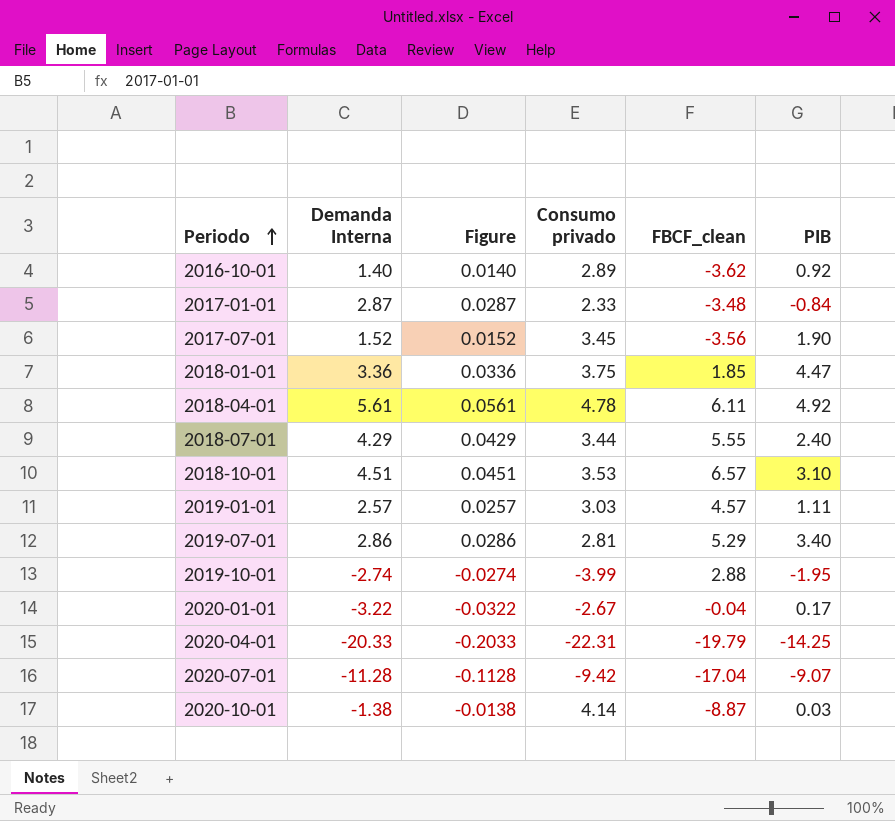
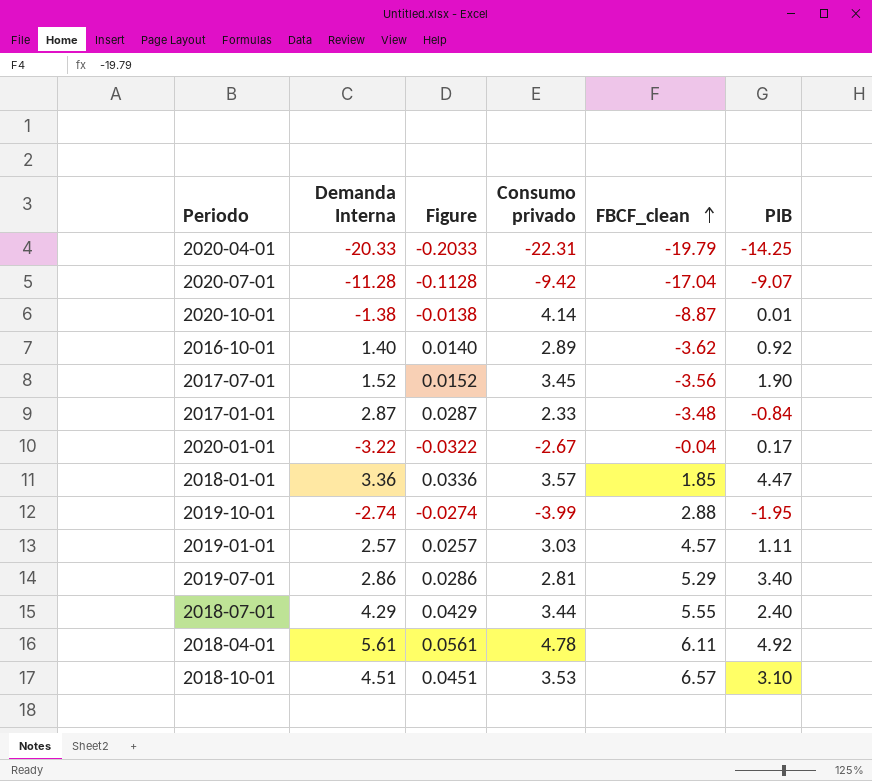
row order: Periodo ascending -> FBCF_clean ascending
2020-10-01 | PIB: 0.03 -> 0.01
2018-01-01 | Consumo privado: 3.75 -> 3.57

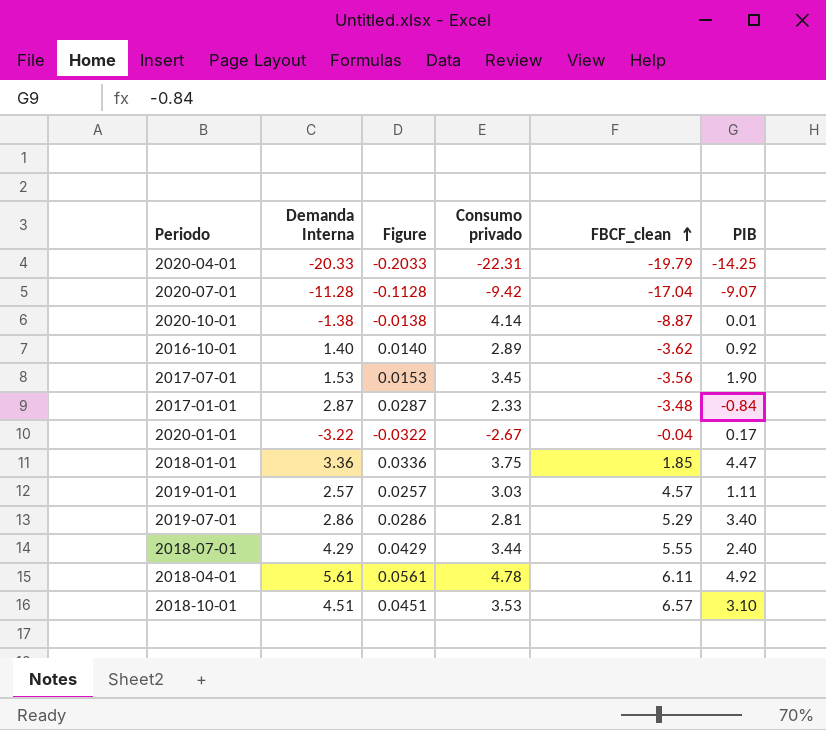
row 2019-10-01: -2.74 | -0.0274 | -3.99 | 2.88 | -1.95 -> none
2017-07-01 | Demanda Interna: 1.52 -> 1.53
2017-07-01 | Figure: 0.0152 -> 0.0153
2018-01-01 | Consumo privado: 3.57 -> 3.75

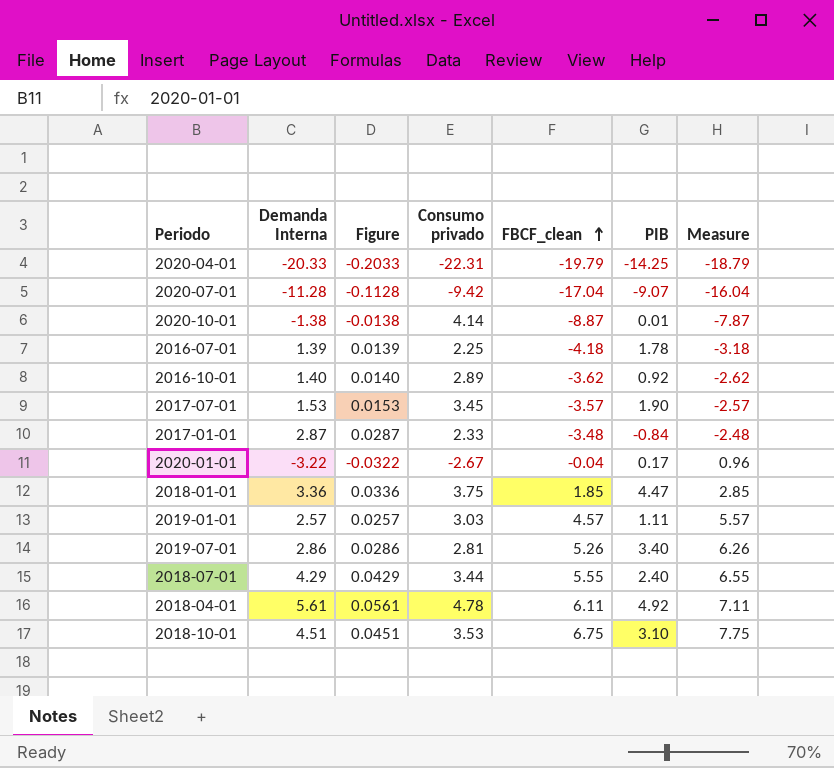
column Measure | formula: none -> [FBCF_clean] + 1
row 2016-07-01: none -> 1.39 | 0.0139 | 2.25 | -4.18 | 1.78 | -3.18
2017-07-01 | FBCF_clean: -3.56 -> -3.57
2019-07-01 | FBCF_clean: 5.29 -> 5.26
2018-10-01 | FBCF_clean: 6.57 -> 6.75

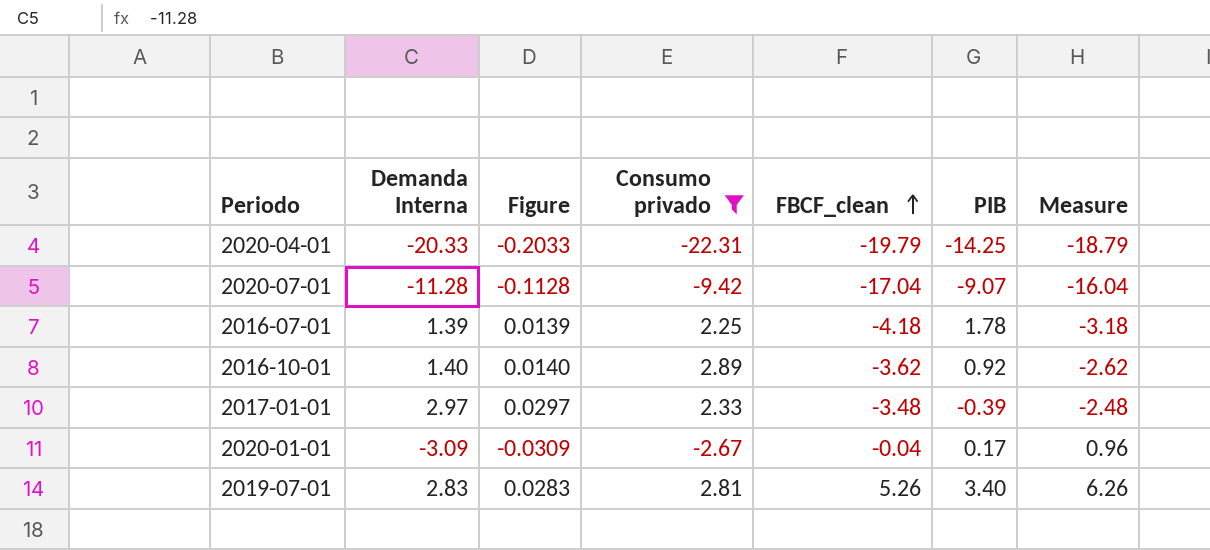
filter: none -> Consumo privado <= 2.89
2017-01-01 | Demanda Interna: 2.87 -> 2.97
2017-01-01 | Figure: 0.0287 -> 0.0297
2017-01-01 | PIB: -0.84 -> -0.39
2020-01-01 | Demanda Interna: -3.22 -> -3.09
2020-01-01 | Figure: -0.0322 -> -0.0309
2019-07-01 | Demanda Interna: 2.86 -> 2.83
2019-07-01 | Figure: 0.0286 -> 0.0283

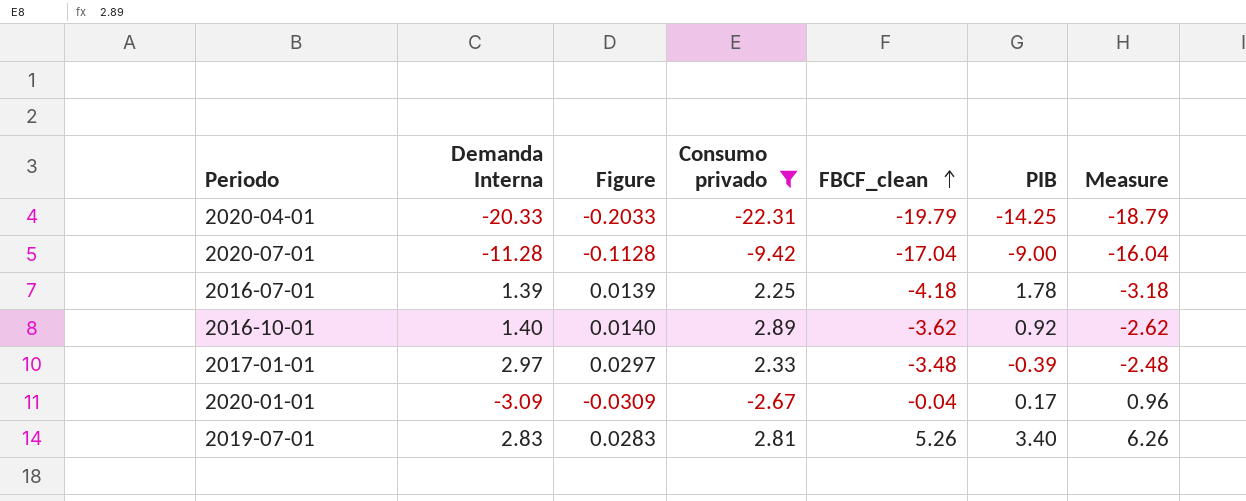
2020-07-01 | PIB: -9.07 -> -9.00

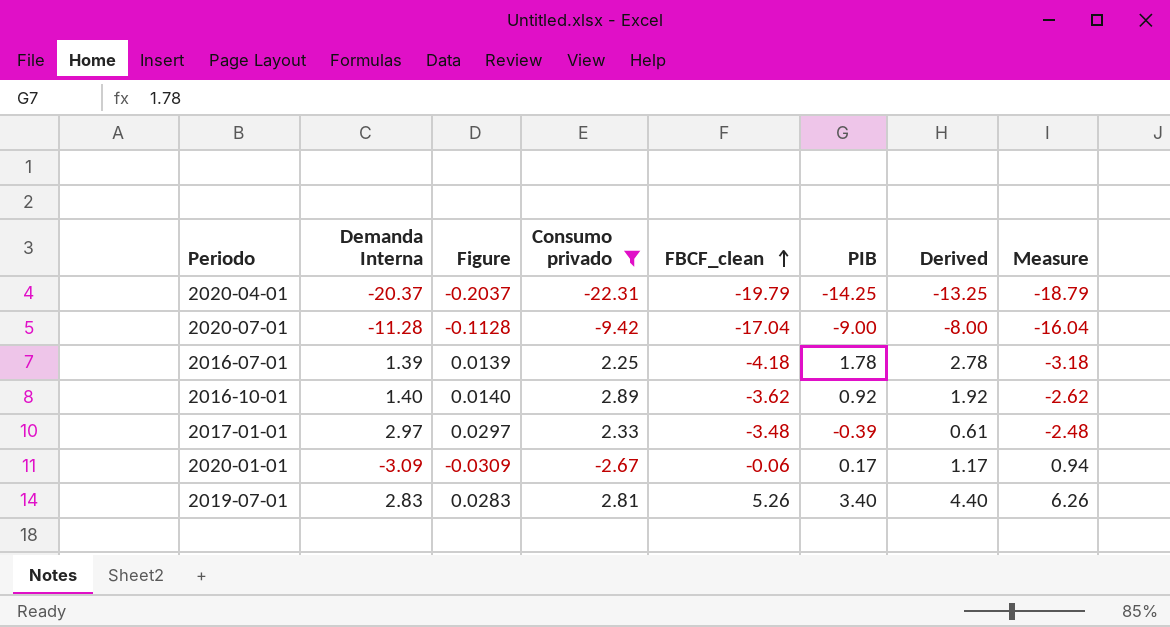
column Derived | formula: none -> [PIB] + 1
2020-04-01 | Demanda Interna: -20.33 -> -20.37
2020-04-01 | Figure: -0.2033 -> -0.2037
2020-01-01 | FBCF_clean: -0.04 -> -0.06
2020-01-01 | Measure: 0.96 -> 0.94

